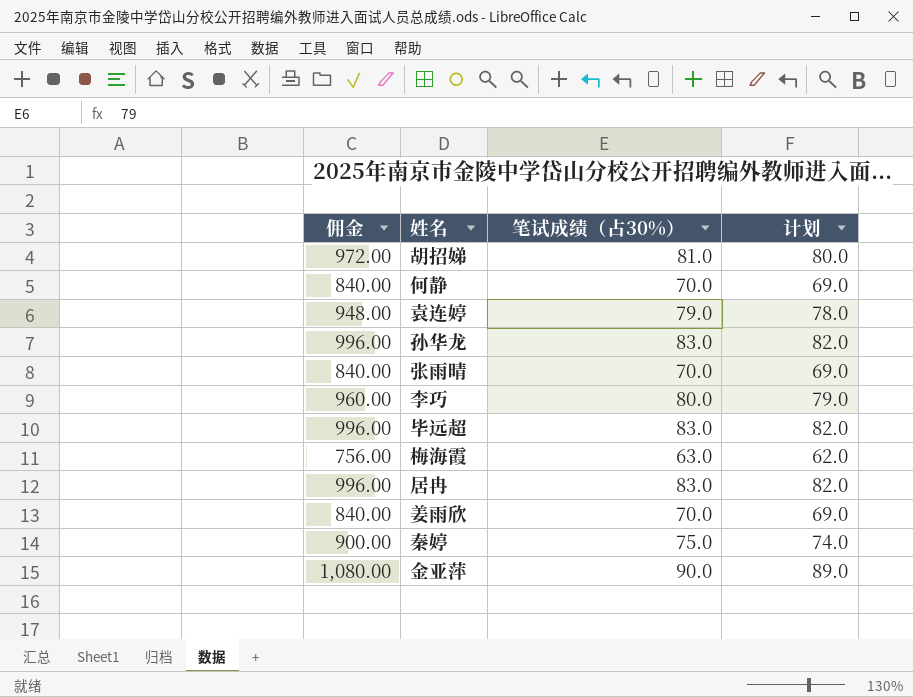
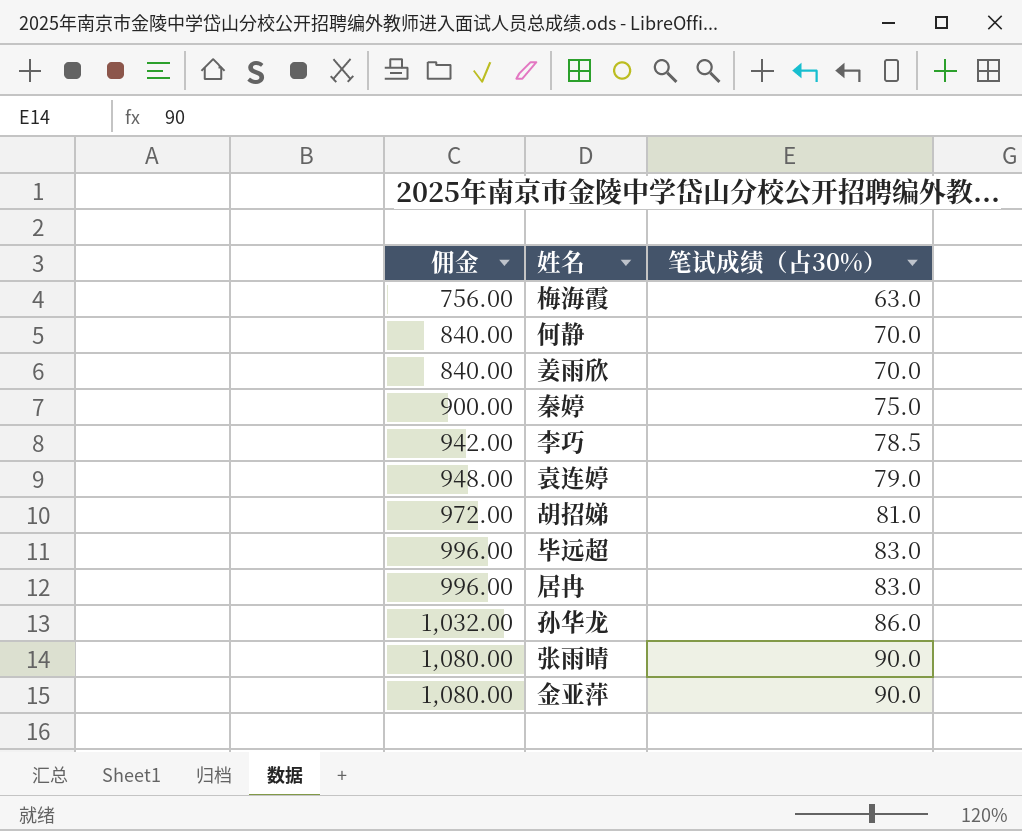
row order: none -> 佣金 ascending
column 计划 | formula: [笔试成绩（占30%）] - 1 -> none
李巧 | 佣金: 960.00 -> 942.00
李巧 | 笔试成绩（占30%）: 80.0 -> 78.5
孙华龙 | 佣金: 996.00 -> 1,032.00
孙华龙 | 笔试成绩（占30%）: 83.0 -> 86.0
张雨晴 | 佣金: 840.00 -> 1,080.00
张雨晴 | 笔试成绩（占30%）: 70.0 -> 90.0

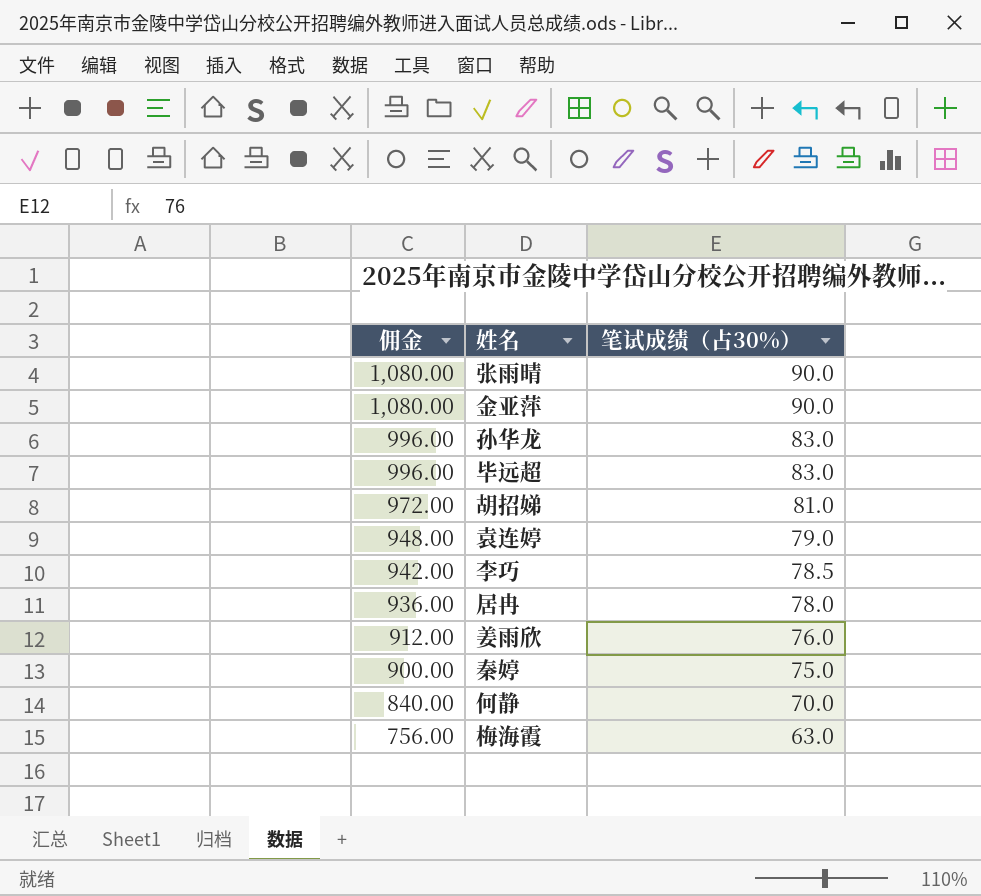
row order: 佣金 ascending -> 佣金 descending
孙华龙 | 佣金: 1,032.00 -> 996.00
孙华龙 | 笔试成绩（占30%）: 86.0 -> 83.0
居冉 | 佣金: 996.00 -> 936.00
居冉 | 笔试成绩（占30%）: 83.0 -> 78.0
姜雨欣 | 佣金: 840.00 -> 912.00
姜雨欣 | 笔试成绩（占30%）: 70.0 -> 76.0

